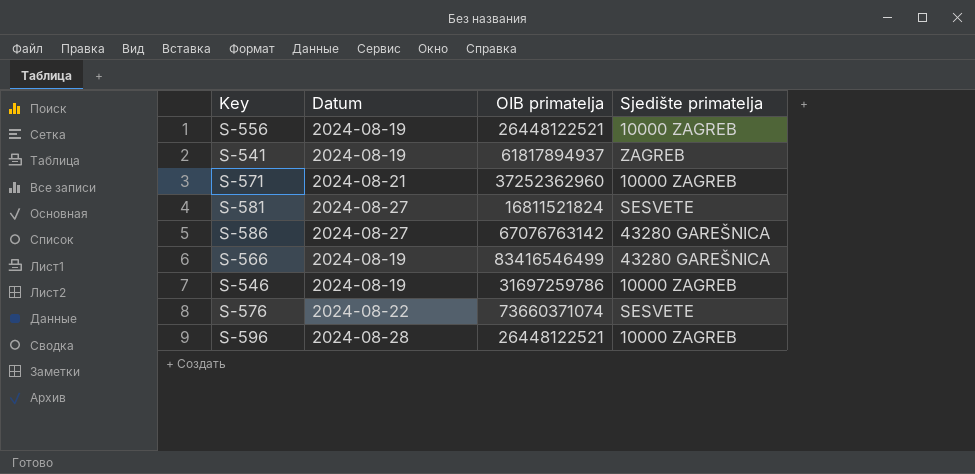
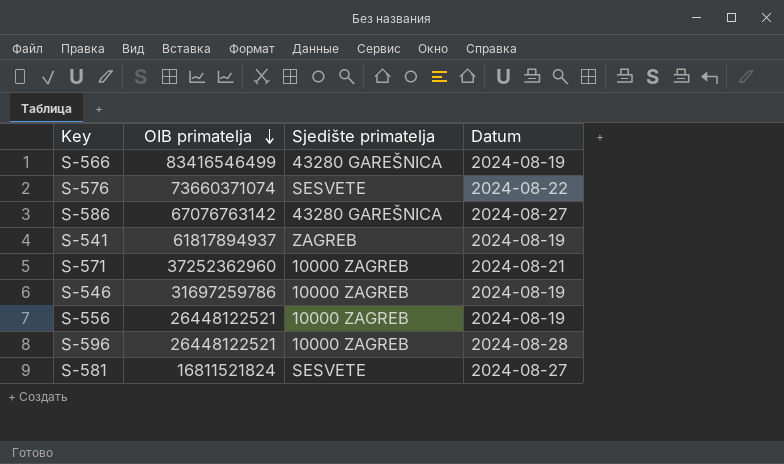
row order: none -> OIB primatelja descending
column Datum | position: 2 -> 4

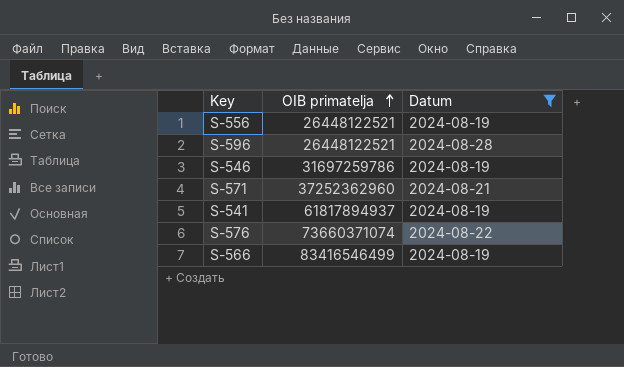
filter: none -> Datum != 2024-08-27
row order: OIB primatelja descending -> OIB primatelja ascending
column Sjedište primatelja | position: 3 -> none

